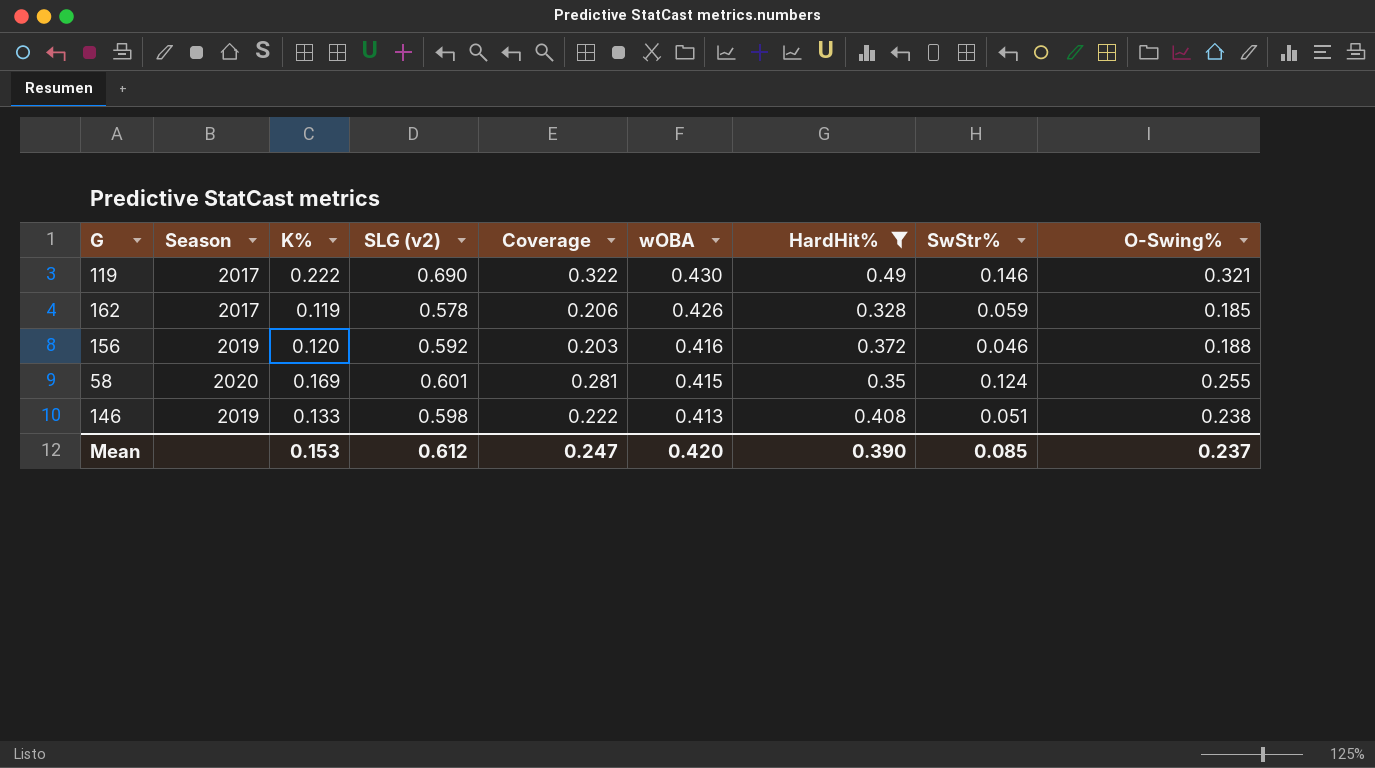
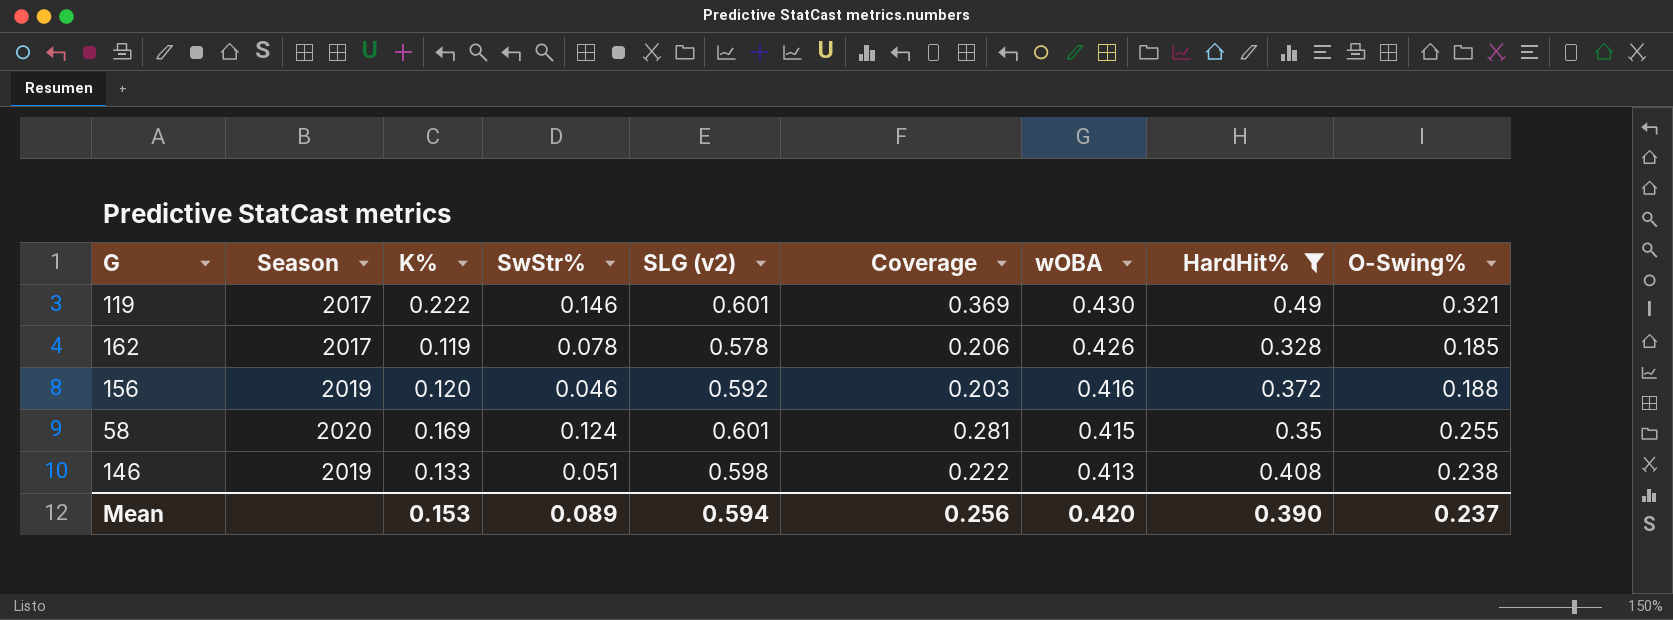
column SwStr% | position: 8 -> 4
119 | SLG (v2): 0.690 -> 0.601
119 | Coverage: 0.322 -> 0.369
162 | SwStr%: 0.059 -> 0.078
Mean | SwStr%: 0.085 -> 0.089
Mean | SLG (v2): 0.612 -> 0.594
Mean | Coverage: 0.247 -> 0.256

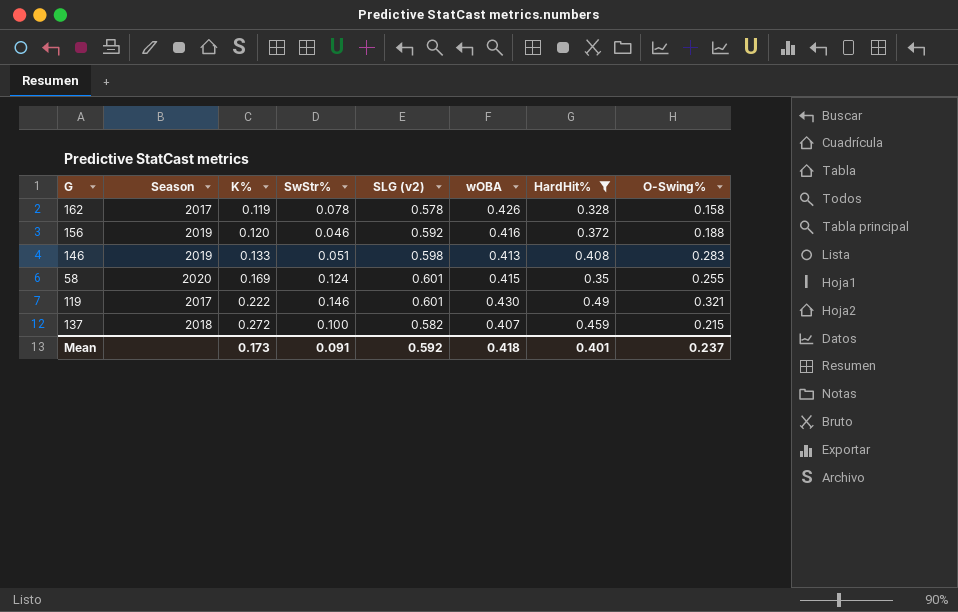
row order: wOBA descending -> K% ascending
column Coverage | formula: [K%] / [SLG (v2)] -> none
162 | O-Swing%: 0.185 -> 0.158
146 | O-Swing%: 0.238 -> 0.283
row 137: none -> 2018 | 0.272 | 0.100 | 0.582 | 0.407 | 0.459 | 0.215
Mean | K%: 0.153 -> 0.173
Mean | SwStr%: 0.089 -> 0.091
Mean | SLG (v2): 0.594 -> 0.592
Mean | wOBA: 0.420 -> 0.418
Mean | HardHit%: 0.390 -> 0.401

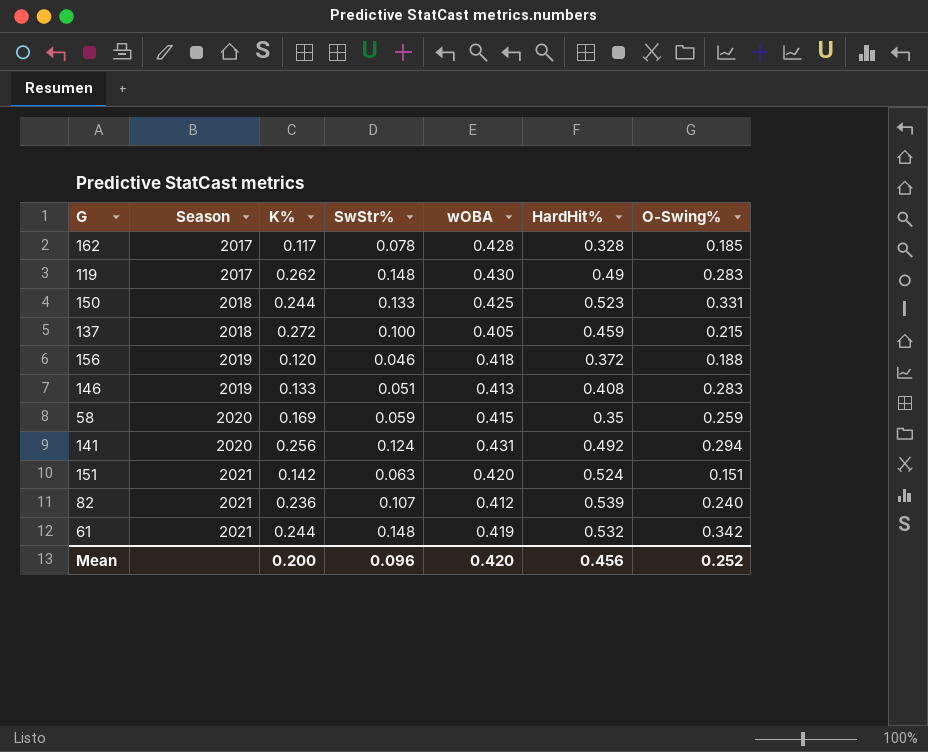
filter: HardHit% <= 0.49 -> none
row order: K% ascending -> Season ascending
column SLG (v2) | position: 5 -> none
162 | K%: 0.119 -> 0.117
162 | wOBA: 0.426 -> 0.428
162 | O-Swing%: 0.158 -> 0.185
119 | K%: 0.222 -> 0.262
119 | SwStr%: 0.146 -> 0.148
119 | O-Swing%: 0.321 -> 0.283
137 | wOBA: 0.407 -> 0.405
156 | wOBA: 0.416 -> 0.418
58 | SwStr%: 0.124 -> 0.059
58 | O-Swing%: 0.255 -> 0.259
Mean | K%: 0.173 -> 0.200
Mean | SwStr%: 0.091 -> 0.096
Mean | wOBA: 0.418 -> 0.420
Mean | HardHit%: 0.401 -> 0.456
Mean | O-Swing%: 0.237 -> 0.252

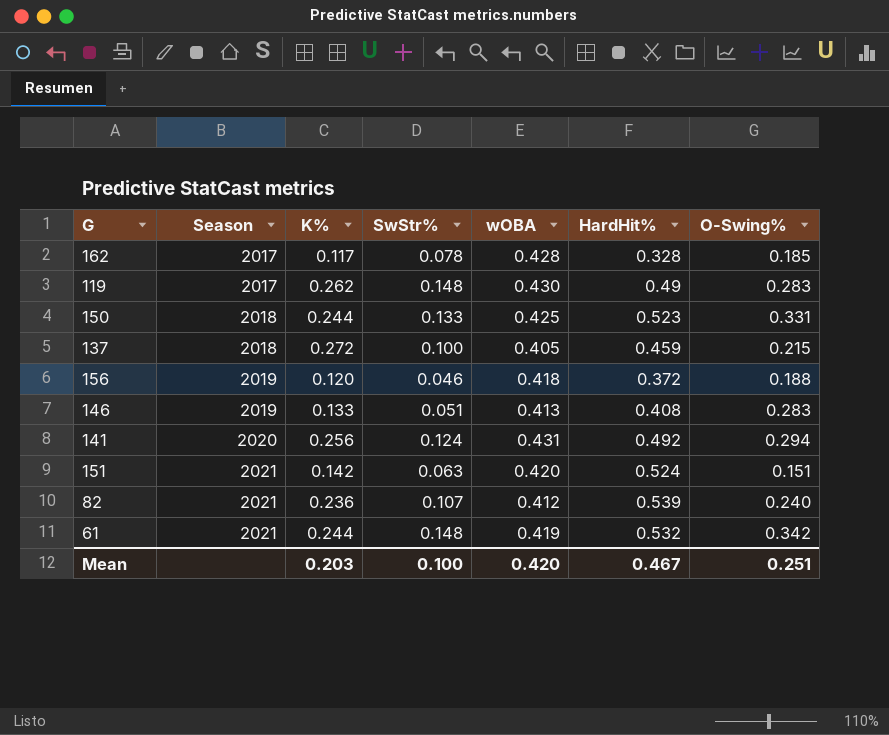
row 58: 2020 | 0.169 | 0.059 | 0.415 | 0.35 | 0.259 -> none
Mean | K%: 0.200 -> 0.203
Mean | SwStr%: 0.096 -> 0.100
Mean | HardHit%: 0.456 -> 0.467
Mean | O-Swing%: 0.252 -> 0.251

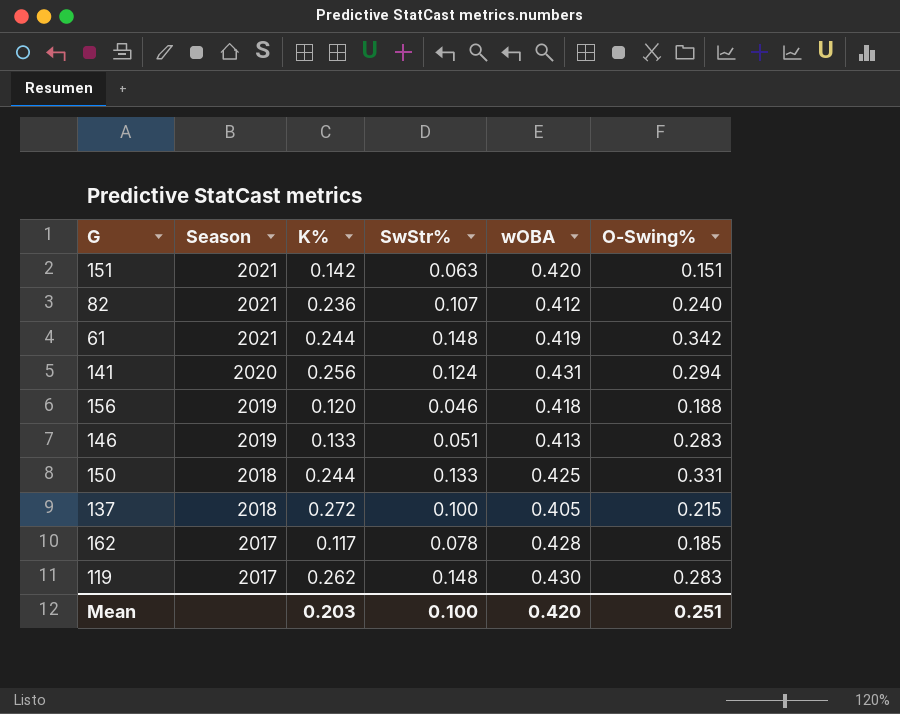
row order: Season ascending -> Season descending
column HardHit% | position: 6 -> none

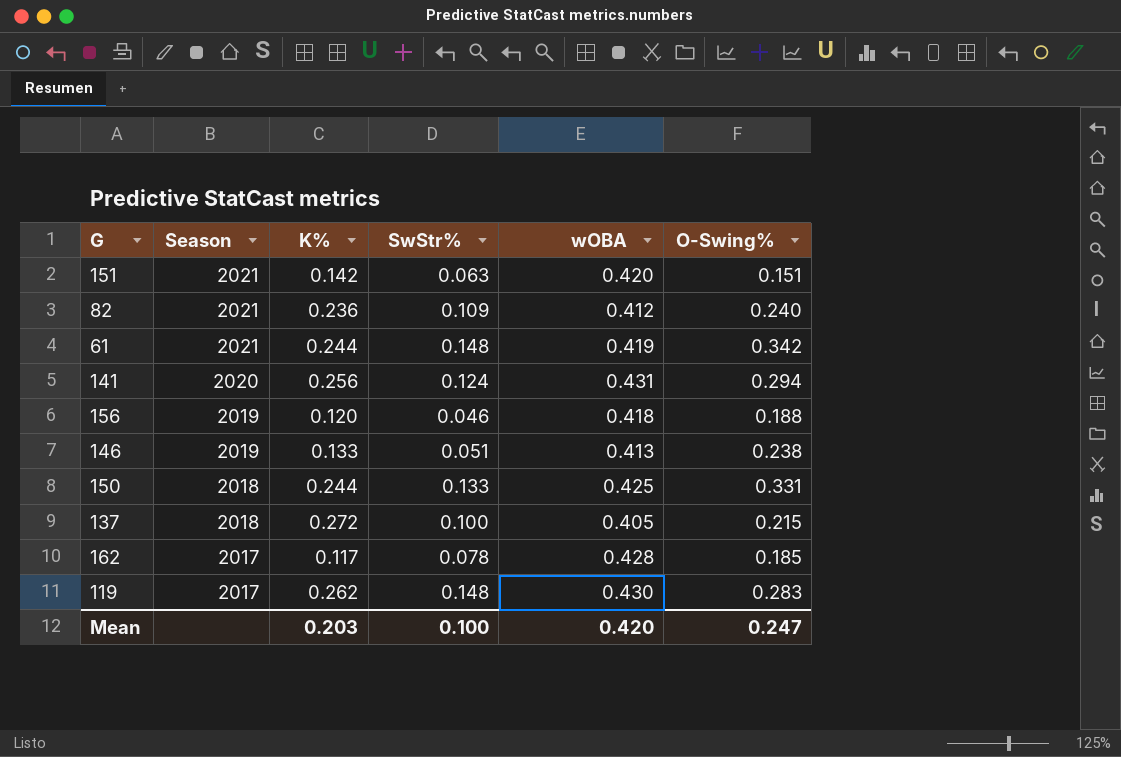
82 | SwStr%: 0.107 -> 0.109
146 | O-Swing%: 0.283 -> 0.238
Mean | O-Swing%: 0.251 -> 0.247

